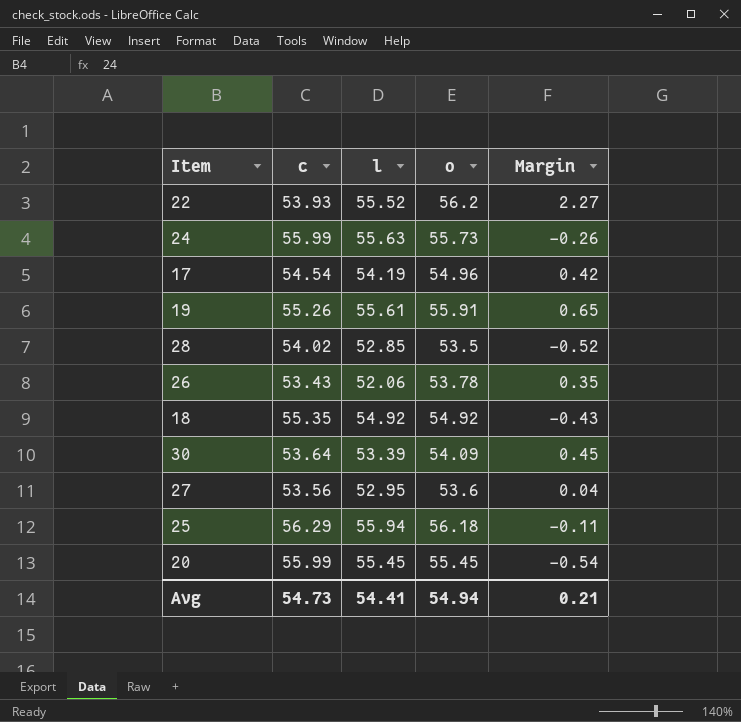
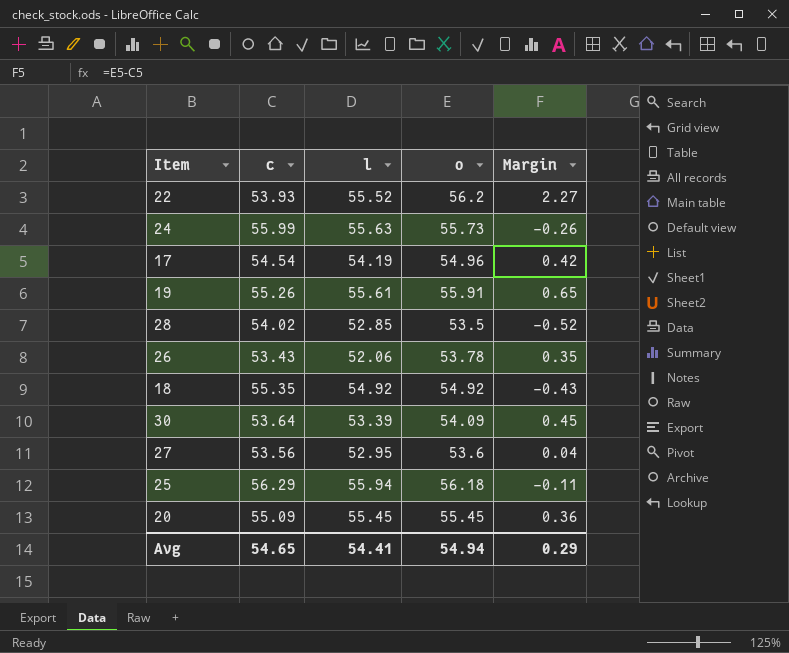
20 | c: 55.99 -> 55.09
20 | Margin: -0.54 -> 0.36
Avg | c: 54.73 -> 54.65
Avg | Margin: 0.21 -> 0.29

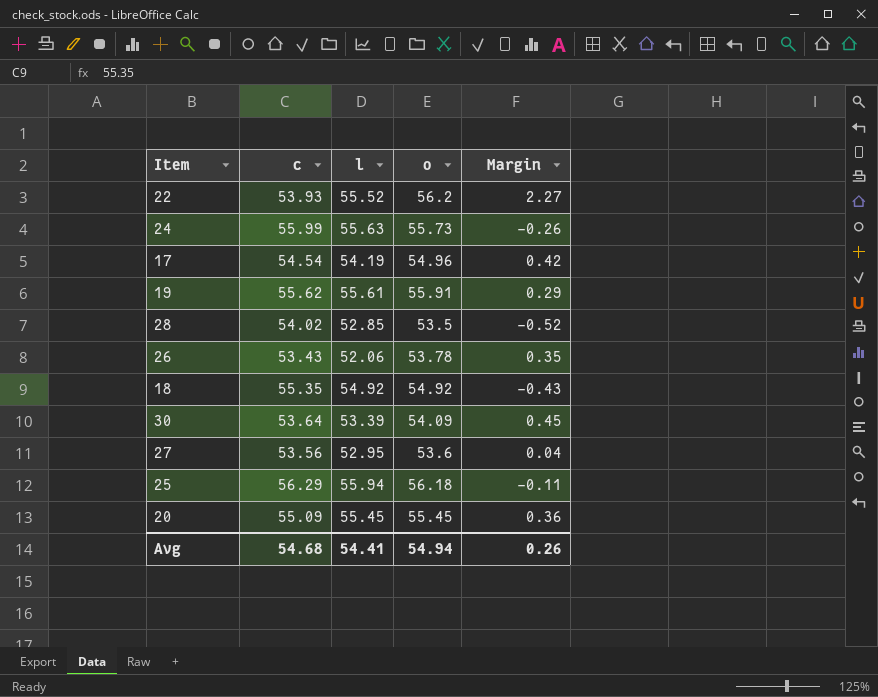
19 | c: 55.26 -> 55.62
19 | Margin: 0.65 -> 0.29
Avg | c: 54.65 -> 54.68
Avg | Margin: 0.29 -> 0.26

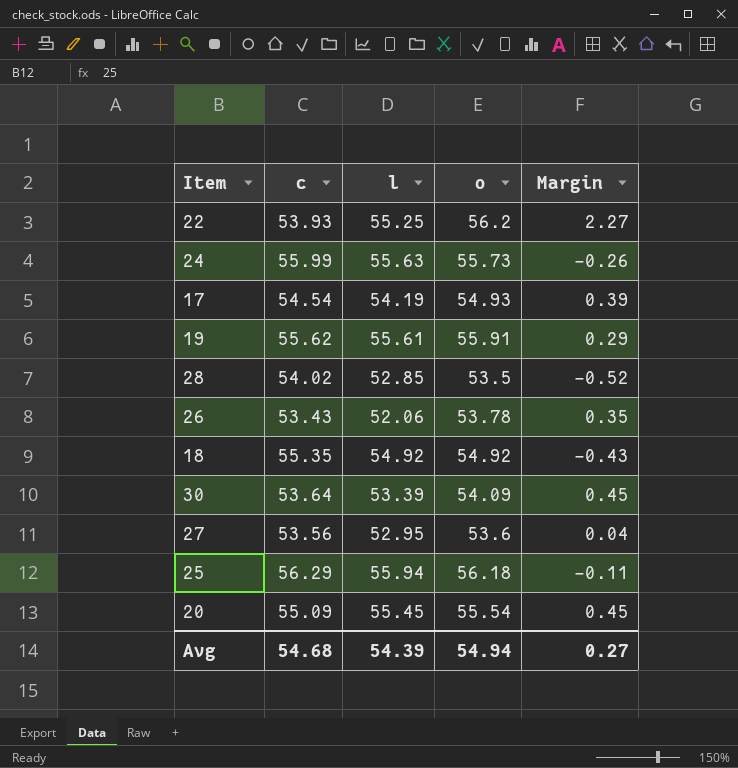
22 | l: 55.52 -> 55.25
17 | o: 54.96 -> 54.93
17 | Margin: 0.42 -> 0.39
20 | o: 55.45 -> 55.54
20 | Margin: 0.36 -> 0.45
Avg | l: 54.41 -> 54.39
Avg | Margin: 0.26 -> 0.27

